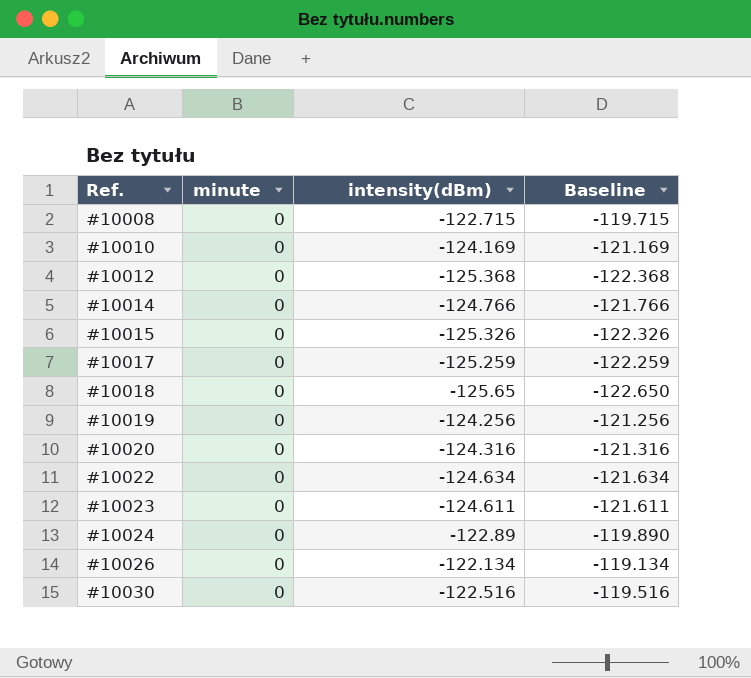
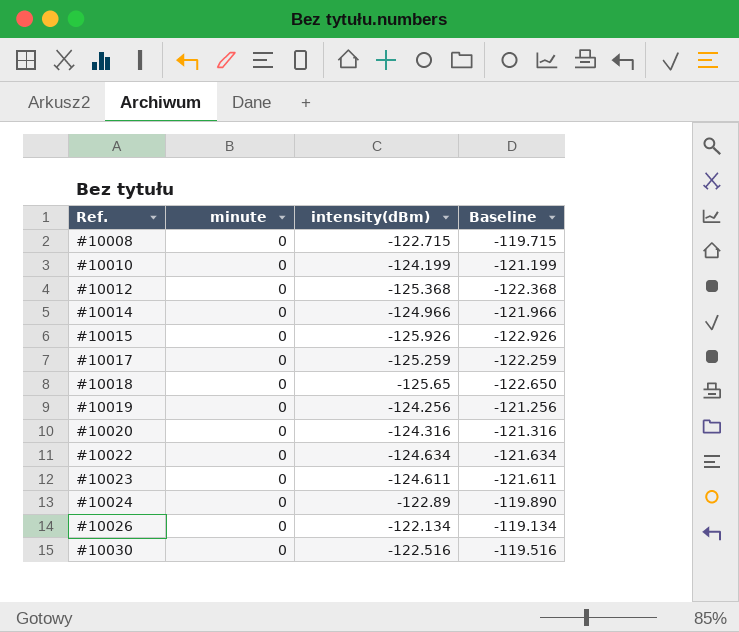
#10010 | intensity(dBm): -124.169 -> -124.199
#10010 | Baseline: -121.169 -> -121.199
#10014 | intensity(dBm): -124.766 -> -124.966
#10014 | Baseline: -121.766 -> -121.966
#10015 | intensity(dBm): -125.326 -> -125.926
#10015 | Baseline: -122.326 -> -122.926

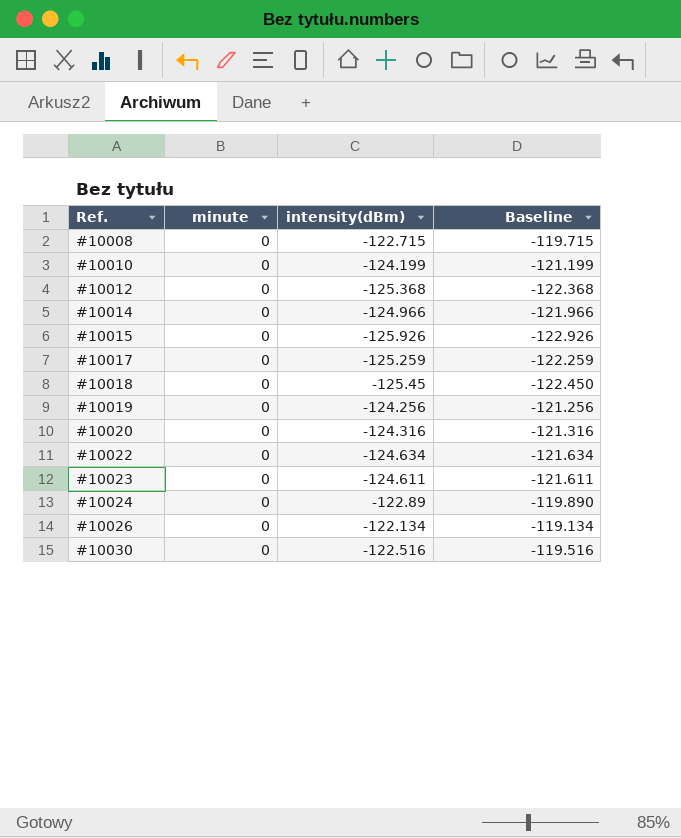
#10018 | intensity(dBm): -125.65 -> -125.45
#10018 | Baseline: -122.650 -> -122.450

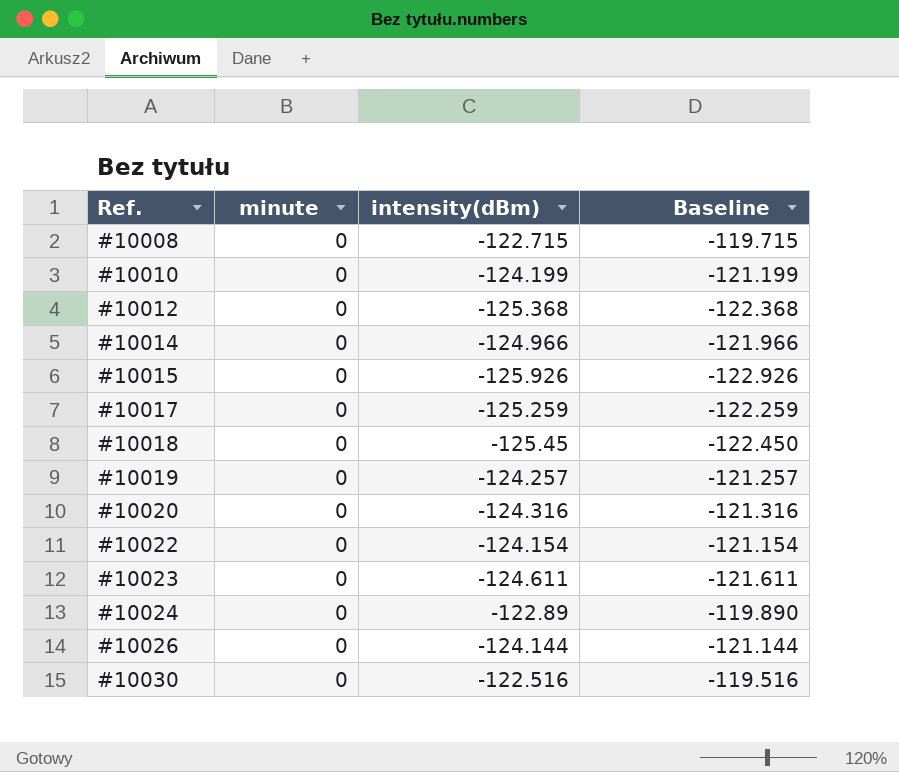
#10019 | intensity(dBm): -124.256 -> -124.257
#10019 | Baseline: -121.256 -> -121.257
#10022 | intensity(dBm): -124.634 -> -124.154
#10022 | Baseline: -121.634 -> -121.154
#10026 | intensity(dBm): -122.134 -> -124.144
#10026 | Baseline: -119.134 -> -121.144

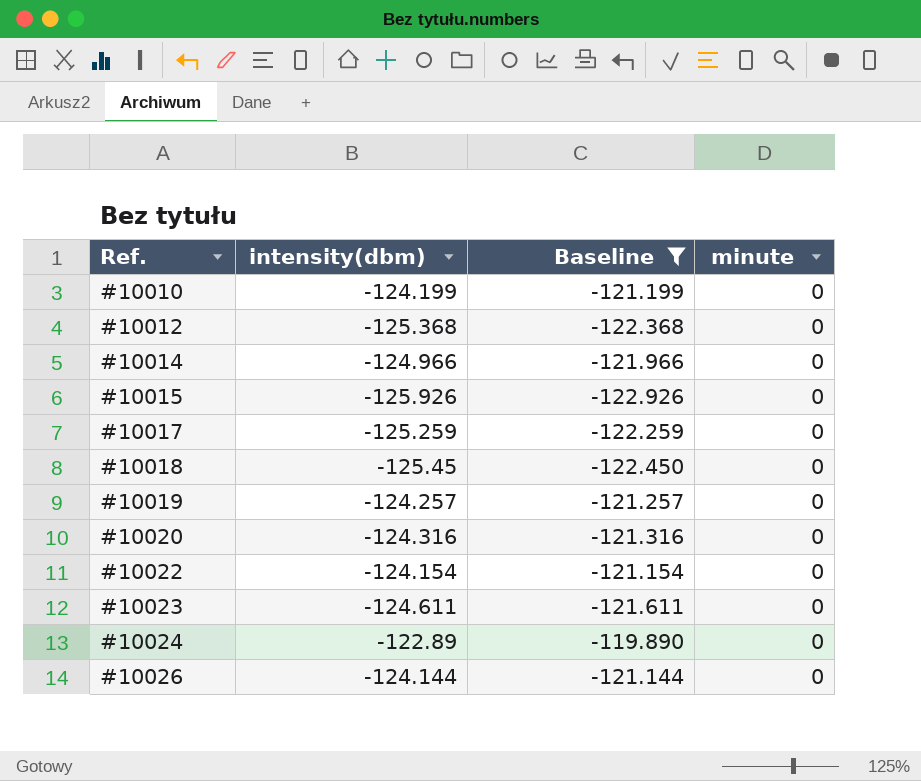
filter: none -> Baseline <= -119.890
column name: intensity(dBm) -> intensity(dbm)
column minute | position: 2 -> 4

